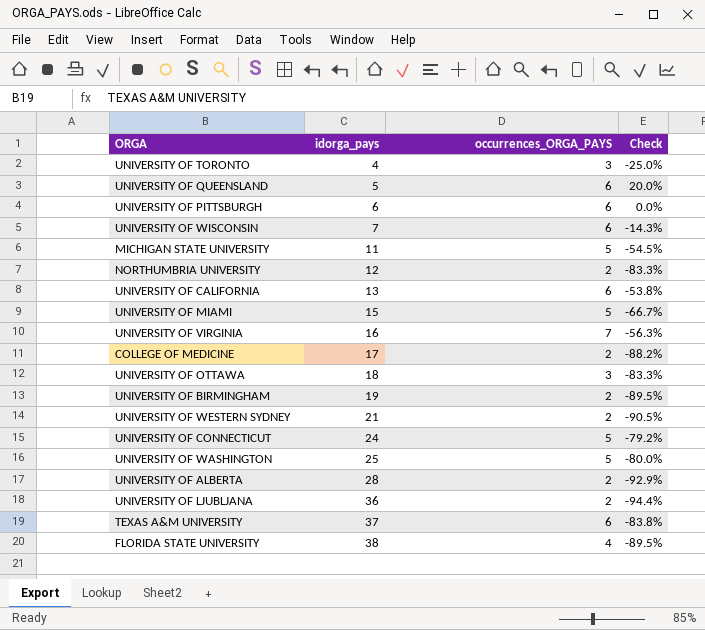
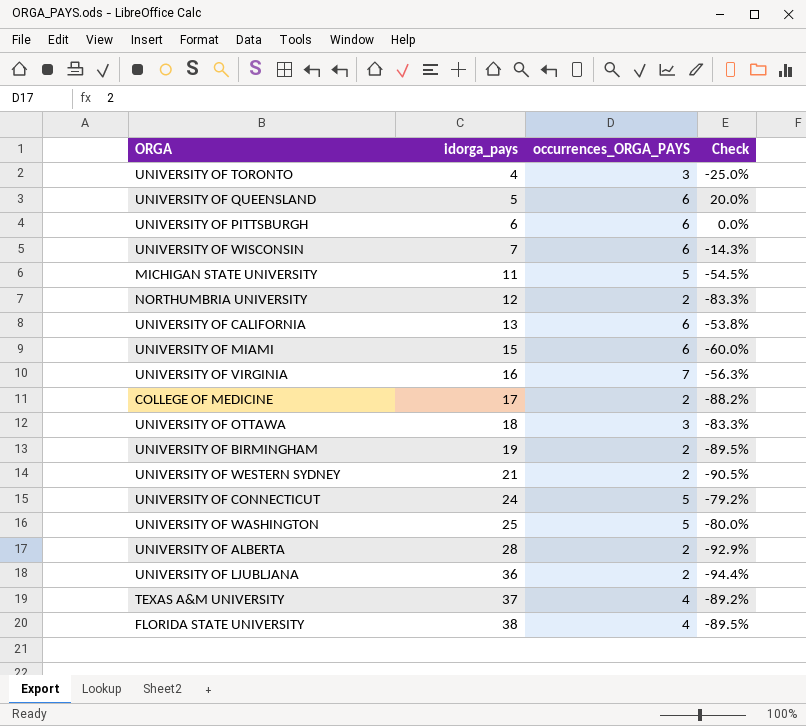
UNIVERSITY OF MIAMI | occurrences_ORGA_PAYS: 5 -> 6
UNIVERSITY OF MIAMI | Check: -66.7% -> -60.0%
TEXAS A&M UNIVERSITY | occurrences_ORGA_PAYS: 6 -> 4
TEXAS A&M UNIVERSITY | Check: -83.8% -> -89.2%

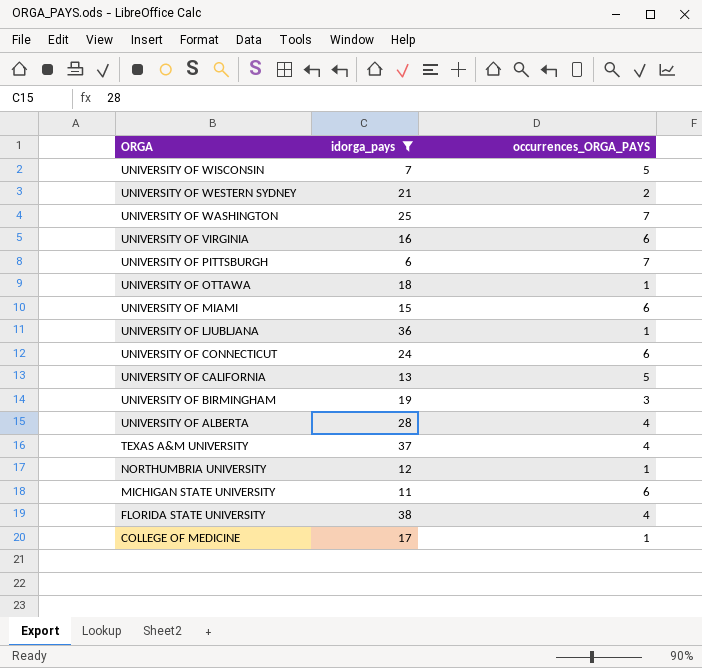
filter: none -> idorga_pays >= 6
row order: idorga_pays ascending -> ORGA descending
column Check | formula: ([occurrences_ORGA_PAYS] - [idorga_pays]) / [idorga_pays] -> none
UNIVERSITY OF WISCONSIN | occurrences_ORGA_PAYS: 6 -> 5
UNIVERSITY OF WASHINGTON | occurrences_ORGA_PAYS: 5 -> 7
UNIVERSITY OF VIRGINIA | occurrences_ORGA_PAYS: 7 -> 6
UNIVERSITY OF PITTSBURGH | occurrences_ORGA_PAYS: 6 -> 7
UNIVERSITY OF OTTAWA | occurrences_ORGA_PAYS: 3 -> 1
UNIVERSITY OF LJUBLJANA | occurrences_ORGA_PAYS: 2 -> 1
UNIVERSITY OF CONNECTICUT | occurrences_ORGA_PAYS: 5 -> 6
UNIVERSITY OF CALIFORNIA | occurrences_ORGA_PAYS: 6 -> 5
UNIVERSITY OF BIRMINGHAM | occurrences_ORGA_PAYS: 2 -> 3
UNIVERSITY OF ALBERTA | occurrences_ORGA_PAYS: 2 -> 4
NORTHUMBRIA UNIVERSITY | occurrences_ORGA_PAYS: 2 -> 1
MICHIGAN STATE UNIVERSITY | occurrences_ORGA_PAYS: 5 -> 6
COLLEGE OF MEDICINE | occurrences_ORGA_PAYS: 2 -> 1

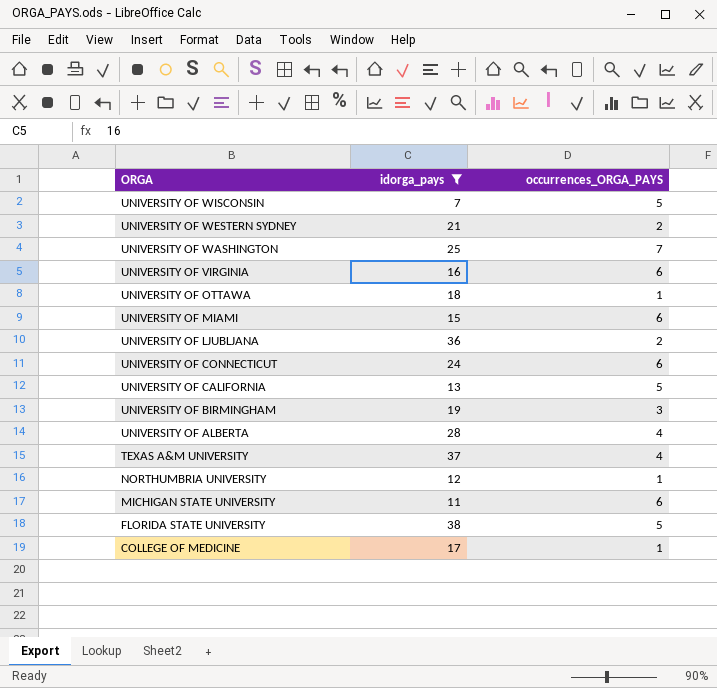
row UNIVERSITY OF PITTSBURGH: 6 | 7 -> none
UNIVERSITY OF LJUBLJANA | occurrences_ORGA_PAYS: 1 -> 2
FLORIDA STATE UNIVERSITY | occurrences_ORGA_PAYS: 4 -> 5

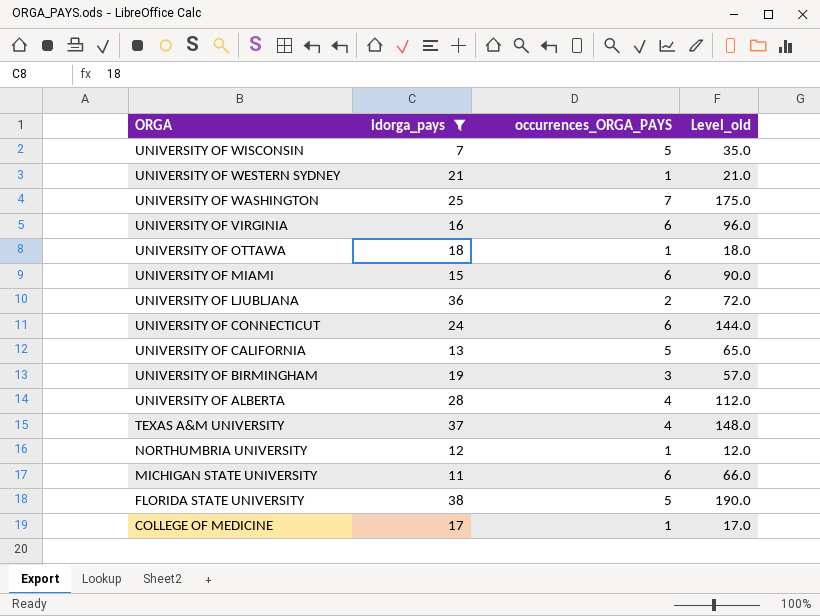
column Level_old | formula: none -> [idorga_pays] * [occurrences_ORGA_PAYS]
UNIVERSITY OF WESTERN SYDNEY | occurrences_ORGA_PAYS: 2 -> 1

